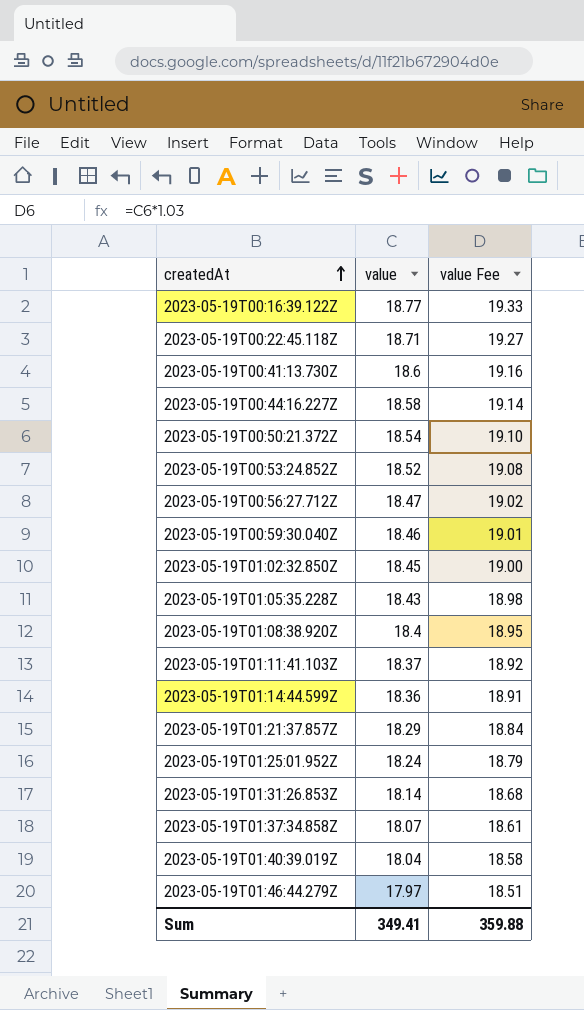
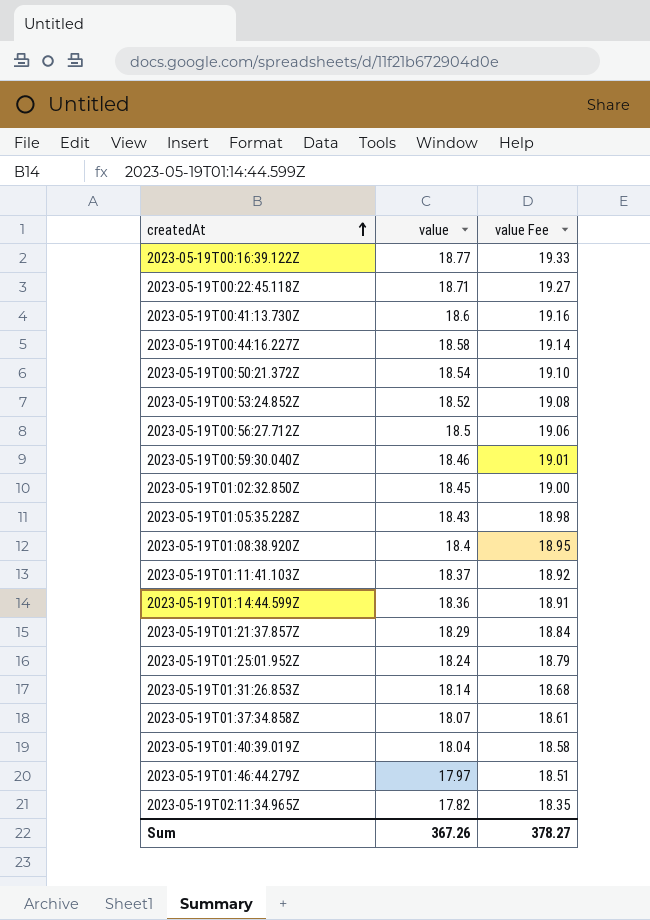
2023-05-19T00:56:27.712Z | value: 18.47 -> 18.5
2023-05-19T00:56:27.712Z | value Fee: 19.02 -> 19.06
row 2023-05-19T02:11:34.965Z: none -> 17.82 | 18.35
Sum | value: 349.41 -> 367.26
Sum | value Fee: 359.88 -> 378.27

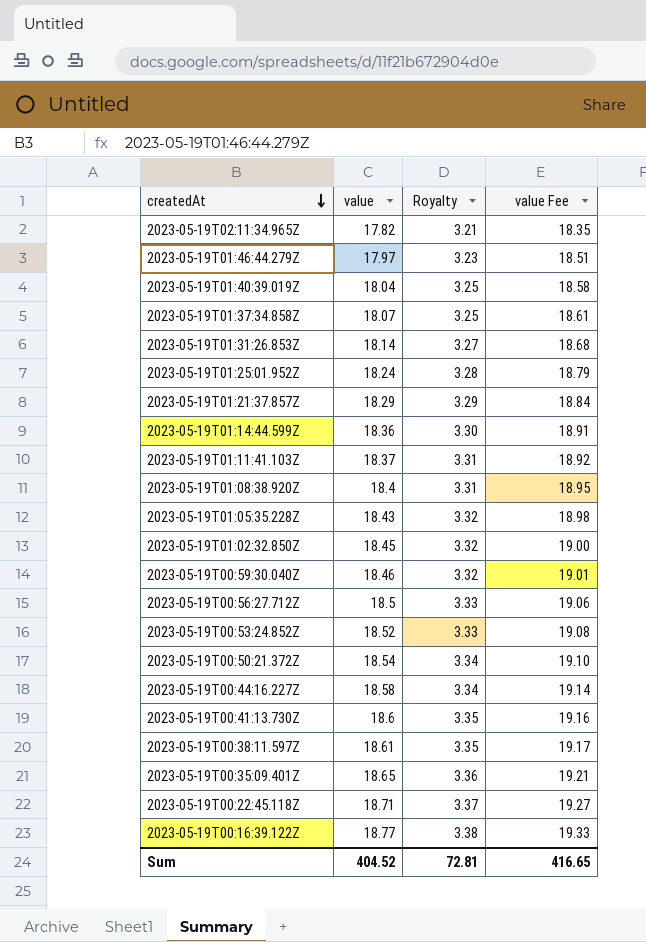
row order: createdAt ascending -> createdAt descending
column Royalty | formula: none -> [value] * 0.18
row 2023-05-19T00:38:11.597Z: none -> 18.61 | 3.35 | 19.17
row 2023-05-19T00:35:09.401Z: none -> 18.65 | 3.36 | 19.21
Sum | value: 367.26 -> 404.52
Sum | value Fee: 378.27 -> 416.65

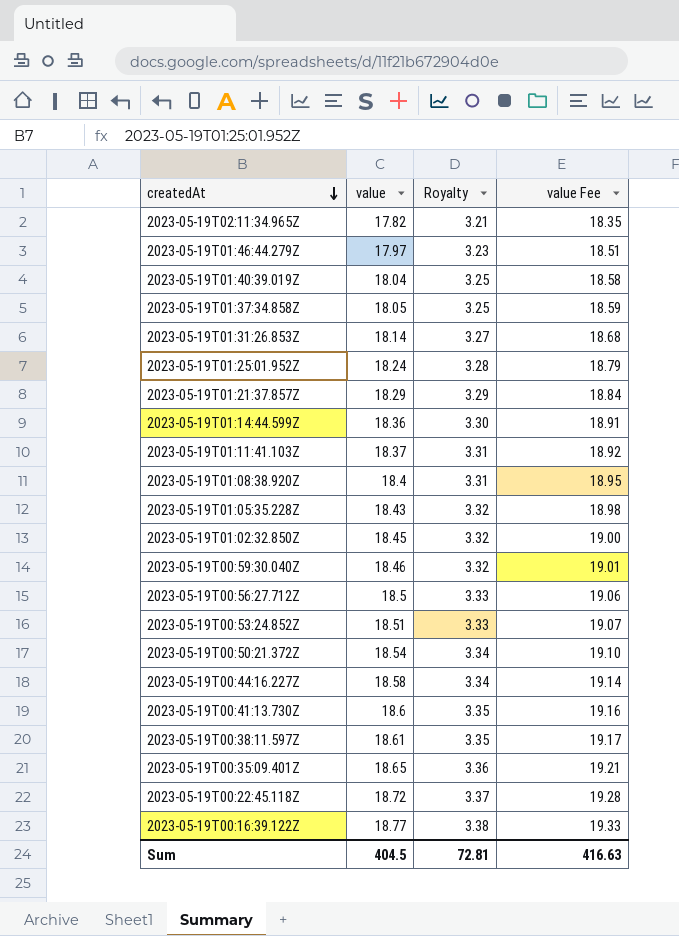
2023-05-19T01:37:34.858Z | value: 18.07 -> 18.05
2023-05-19T01:37:34.858Z | value Fee: 18.61 -> 18.59
2023-05-19T00:53:24.852Z | value: 18.52 -> 18.51
2023-05-19T00:53:24.852Z | value Fee: 19.08 -> 19.07
2023-05-19T00:22:45.118Z | value: 18.71 -> 18.72
2023-05-19T00:22:45.118Z | value Fee: 19.27 -> 19.28
Sum | value: 404.52 -> 404.5
Sum | value Fee: 416.65 -> 416.63

